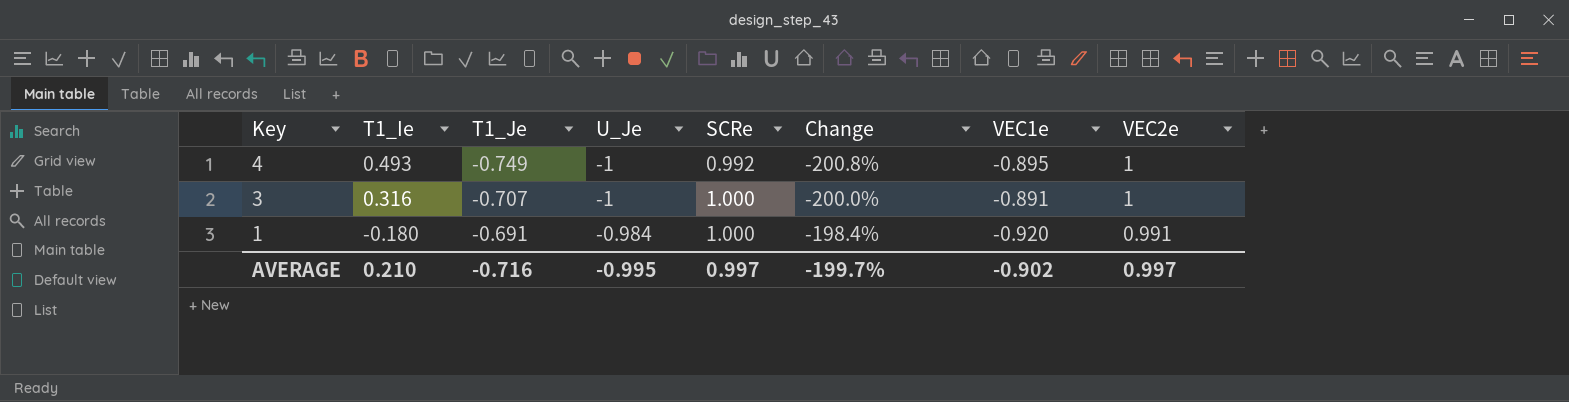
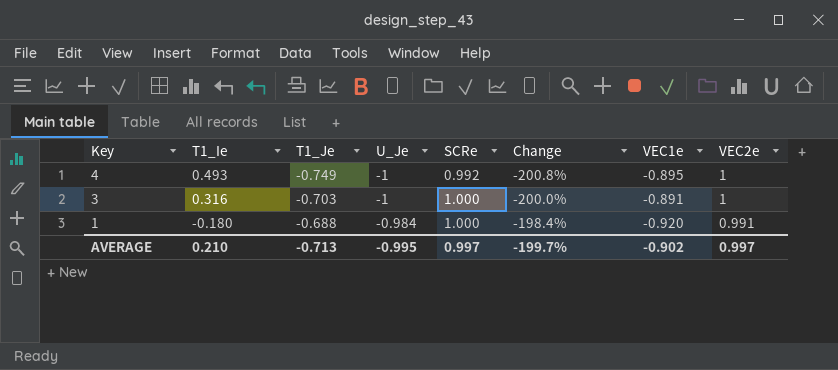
3 | T1_Je: -0.707 -> -0.703
1 | T1_Je: -0.691 -> -0.688
AVERAGE | T1_Je: -0.716 -> -0.713

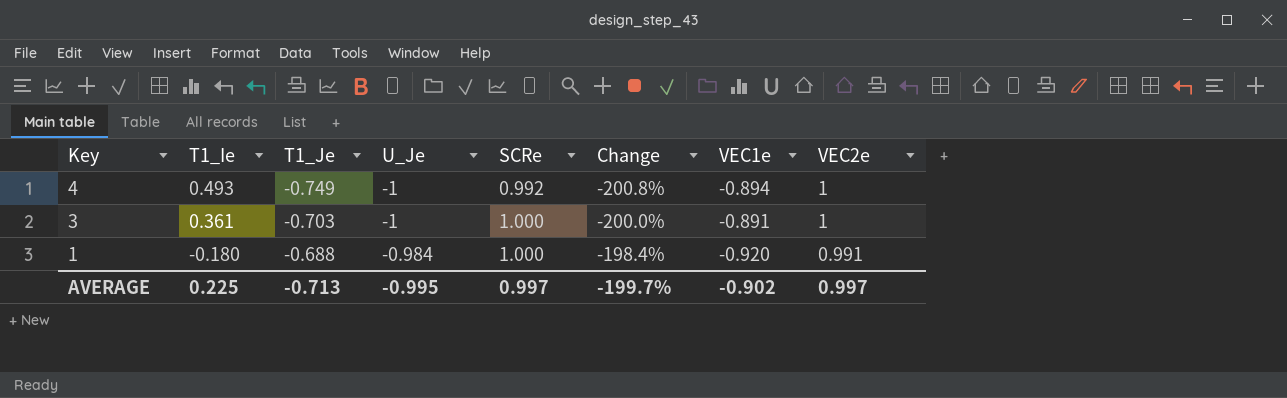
4 | VEC1e: -0.895 -> -0.894
3 | T1_Ie: 0.316 -> 0.361
AVERAGE | T1_Ie: 0.210 -> 0.225

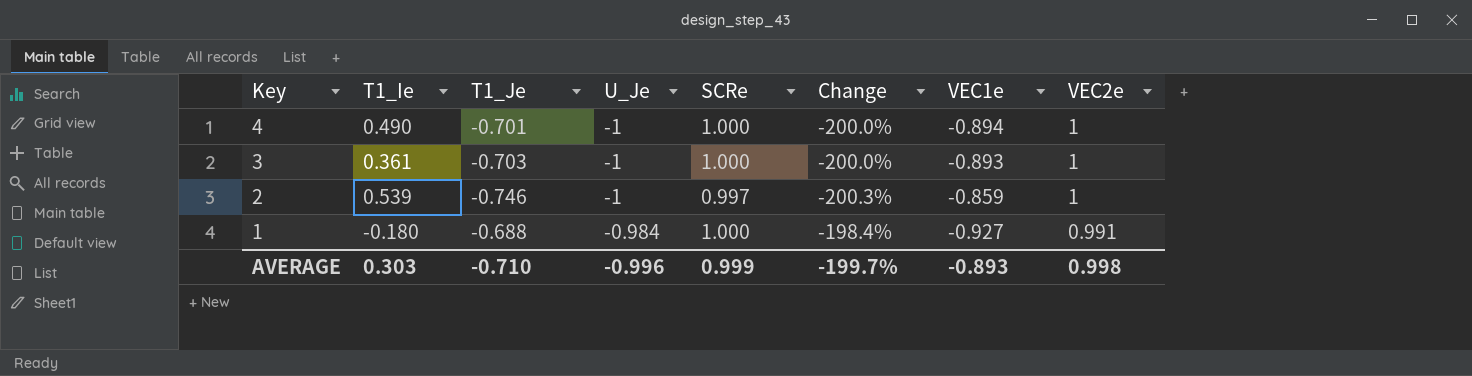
4 | T1_Ie: 0.493 -> 0.490
4 | T1_Je: -0.749 -> -0.701
4 | SCRe: 0.992 -> 1.000
4 | Change: -200.8% -> -200.0%
3 | VEC1e: -0.891 -> -0.893
row 2: none -> 0.539 | -0.746 | -1 | 0.997 | -200.3% | -0.859 | 1
1 | VEC1e: -0.920 -> -0.927
AVERAGE | T1_Ie: 0.225 -> 0.303
AVERAGE | T1_Je: -0.713 -> -0.710
AVERAGE | U_Je: -0.995 -> -0.996
AVERAGE | SCRe: 0.997 -> 0.999
AVERAGE | VEC1e: -0.902 -> -0.893
AVERAGE | VEC2e: 0.997 -> 0.998

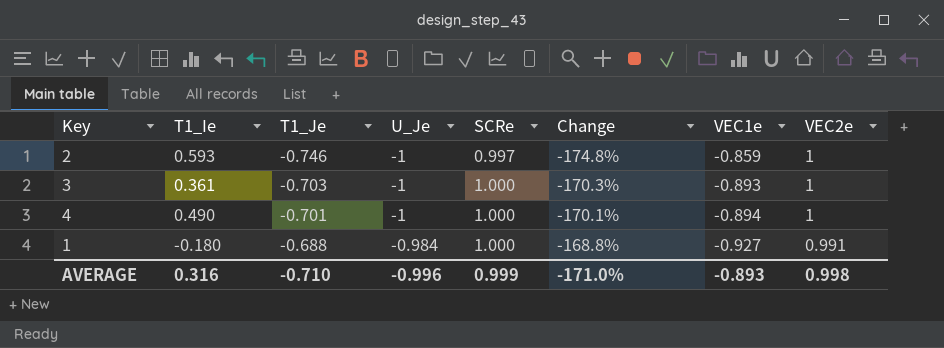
row order: Key descending -> T1_Je ascending
column Change | formula: ([U_Je] - [SCRe]) / [SCRe] -> ([T1_Je] - [SCRe]) / [SCRe]
2 | T1_Ie: 0.539 -> 0.593
AVERAGE | T1_Ie: 0.303 -> 0.316
AVERAGE | Change: -199.7% -> -171.0%

